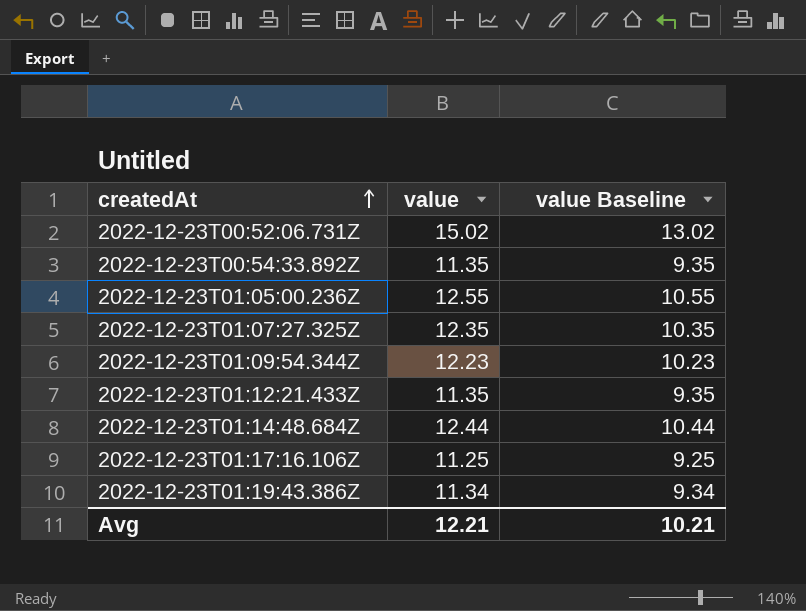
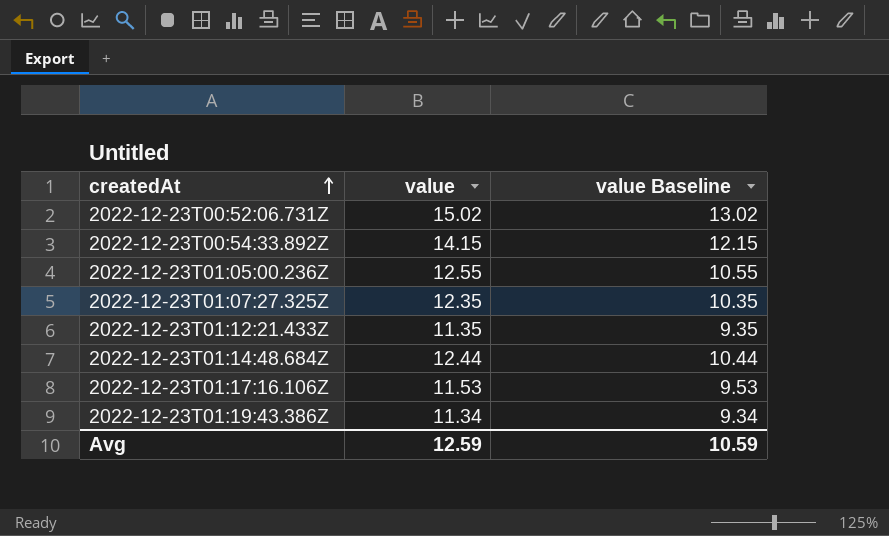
row 2022-12-23T01:09:54.344Z: 12.23 | 10.23 -> none
2022-12-23T00:54:33.892Z | value: 11.35 -> 14.15
2022-12-23T00:54:33.892Z | value Baseline: 9.35 -> 12.15
2022-12-23T01:17:16.106Z | value: 11.25 -> 11.53
2022-12-23T01:17:16.106Z | value Baseline: 9.25 -> 9.53
Avg | value: 12.21 -> 12.59
Avg | value Baseline: 10.21 -> 10.59

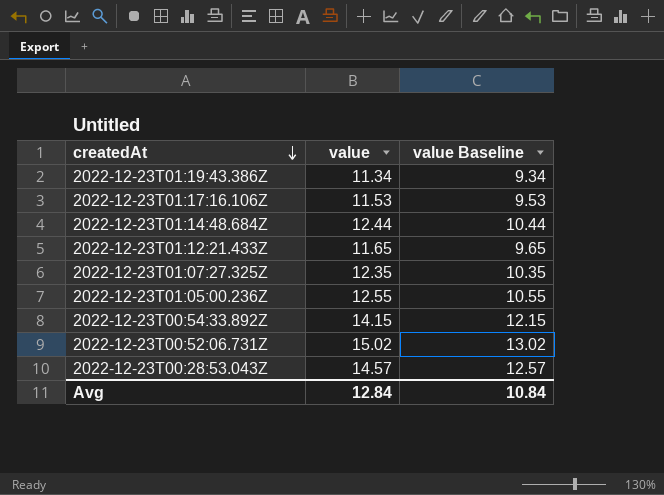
row order: createdAt ascending -> createdAt descending
2022-12-23T01:12:21.433Z | value: 11.35 -> 11.65
2022-12-23T01:12:21.433Z | value Baseline: 9.35 -> 9.65
row 2022-12-23T00:28:53.043Z: none -> 14.57 | 12.57
Avg | value: 12.59 -> 12.84
Avg | value Baseline: 10.59 -> 10.84

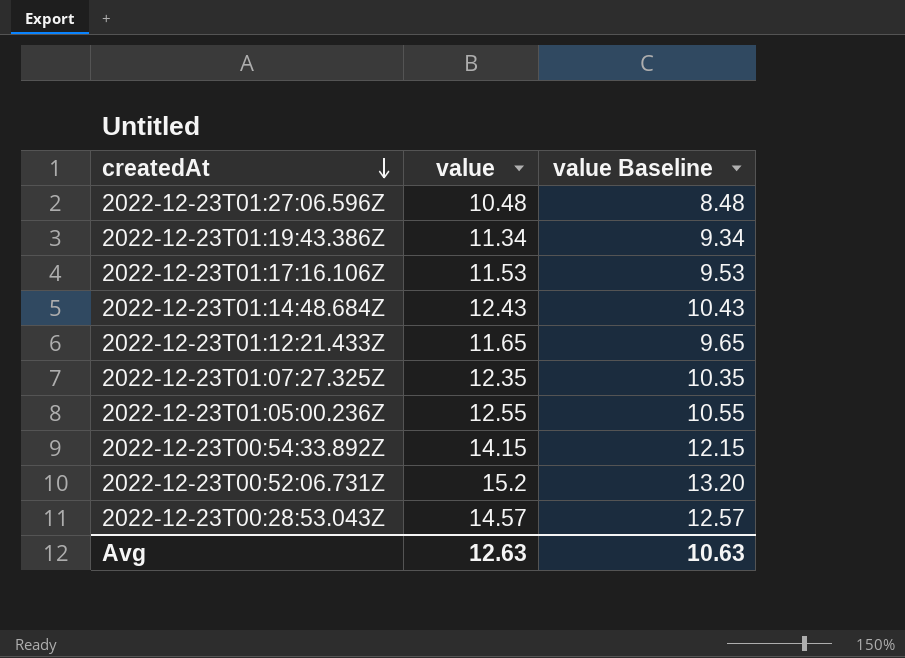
row 2022-12-23T01:27:06.596Z: none -> 10.48 | 8.48
2022-12-23T01:14:48.684Z | value: 12.44 -> 12.43
2022-12-23T01:14:48.684Z | value Baseline: 10.44 -> 10.43
2022-12-23T00:52:06.731Z | value: 15.02 -> 15.2
2022-12-23T00:52:06.731Z | value Baseline: 13.02 -> 13.20
Avg | value: 12.84 -> 12.63
Avg | value Baseline: 10.84 -> 10.63

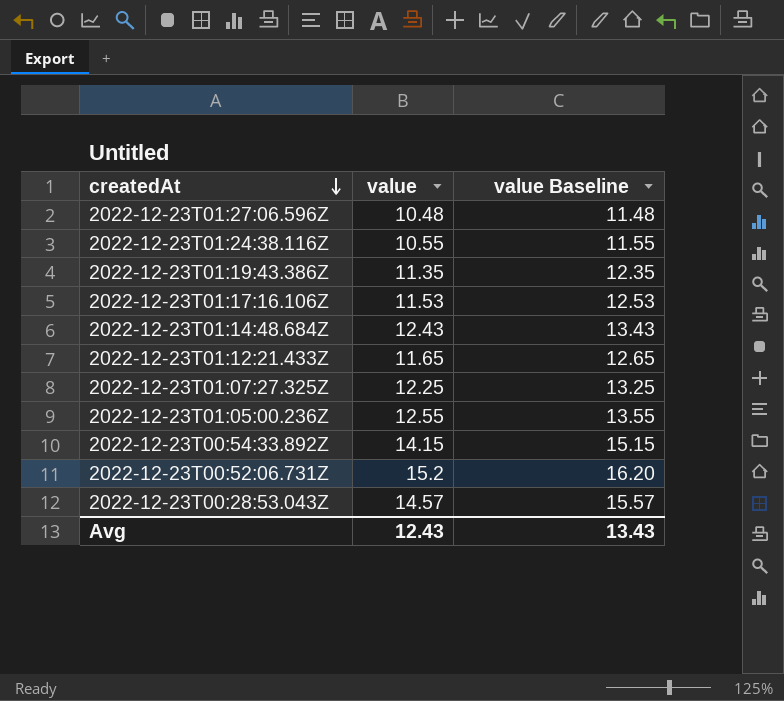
column value Baseline | formula: [value] - 2 -> [value] + 1
row 2022-12-23T01:24:38.116Z: none -> 10.55 | 11.55
2022-12-23T01:19:43.386Z | value: 11.34 -> 11.35
2022-12-23T01:07:27.325Z | value: 12.35 -> 12.25
Avg | value: 12.63 -> 12.43
Avg | value Baseline: 10.63 -> 13.43

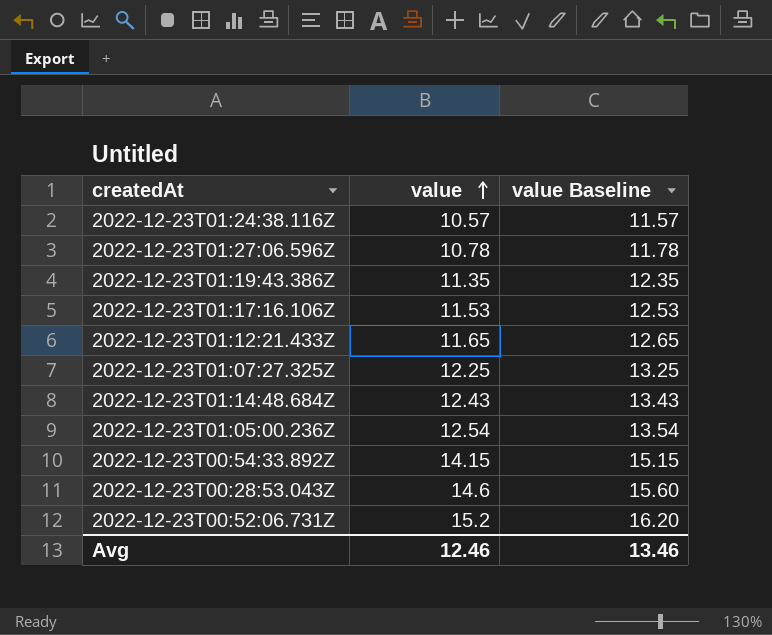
row order: createdAt descending -> value ascending
2022-12-23T01:24:38.116Z | value: 10.55 -> 10.57
2022-12-23T01:24:38.116Z | value Baseline: 11.55 -> 11.57
2022-12-23T01:27:06.596Z | value: 10.48 -> 10.78
2022-12-23T01:27:06.596Z | value Baseline: 11.48 -> 11.78
2022-12-23T01:05:00.236Z | value: 12.55 -> 12.54
2022-12-23T01:05:00.236Z | value Baseline: 13.55 -> 13.54
2022-12-23T00:28:53.043Z | value: 14.57 -> 14.6
2022-12-23T00:28:53.043Z | value Baseline: 15.57 -> 15.60
Avg | value: 12.43 -> 12.46
Avg | value Baseline: 13.43 -> 13.46

